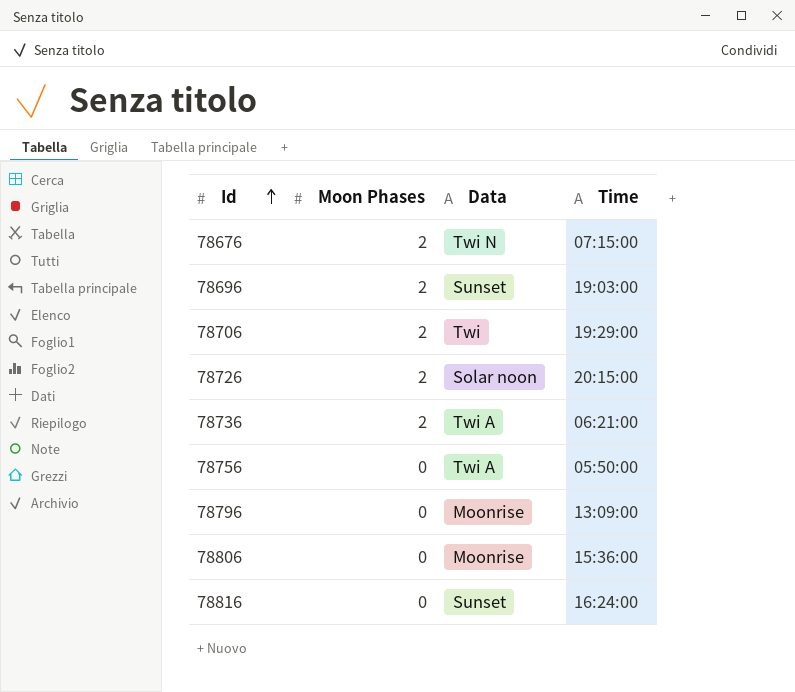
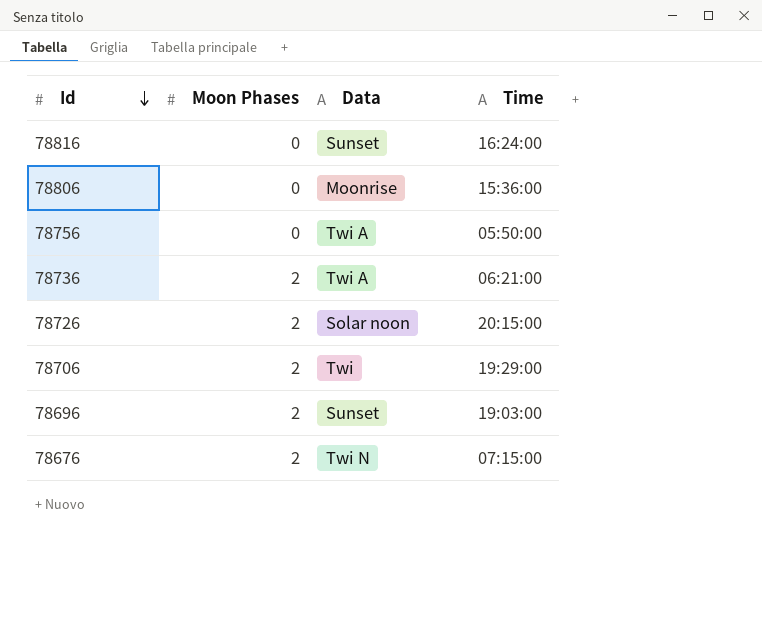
row order: Id ascending -> Id descending
row 78796: 0 | Moonrise | 13:09:00 -> none

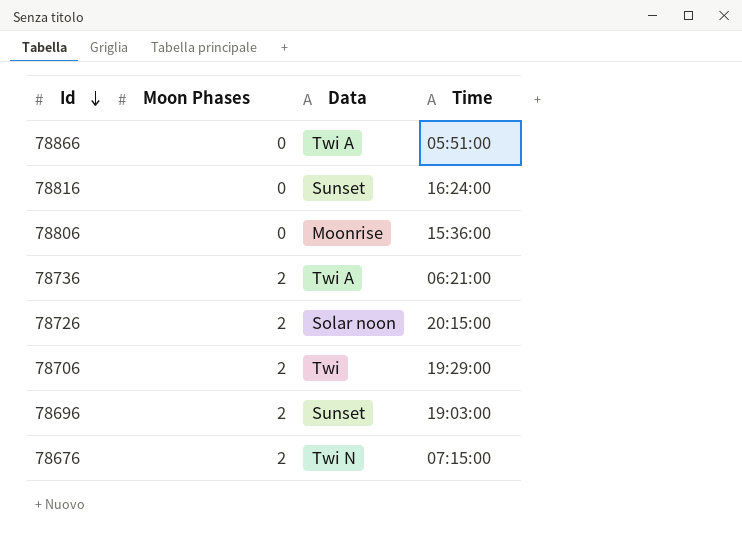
row 78756: 0 | Twi A | 05:50:00 -> none
row 78866: none -> 0 | Twi A | 05:51:00

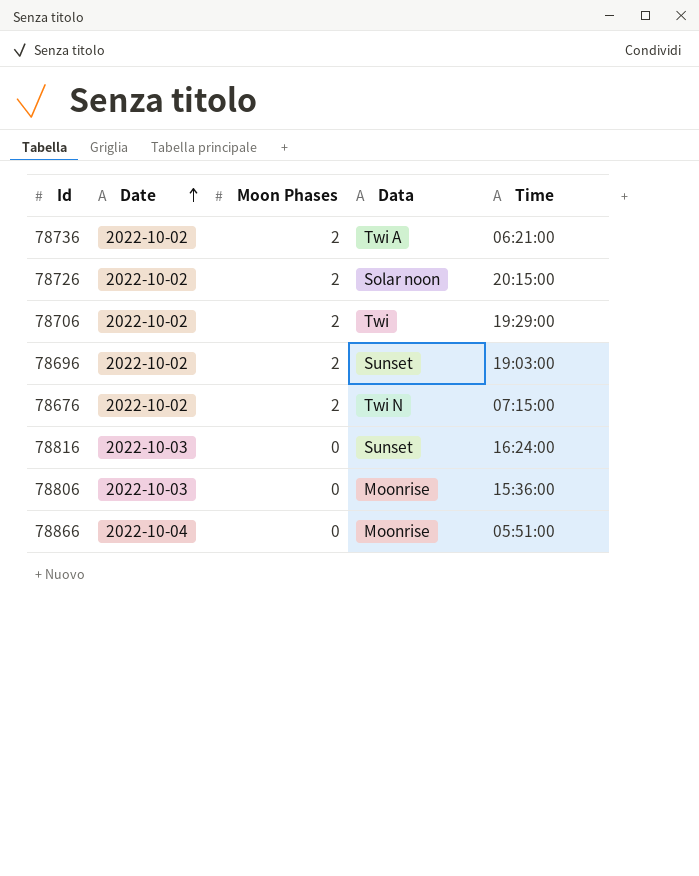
row order: Id descending -> Date ascending
column Date | position: none -> 2
78866 | Data: Twi A -> Moonrise

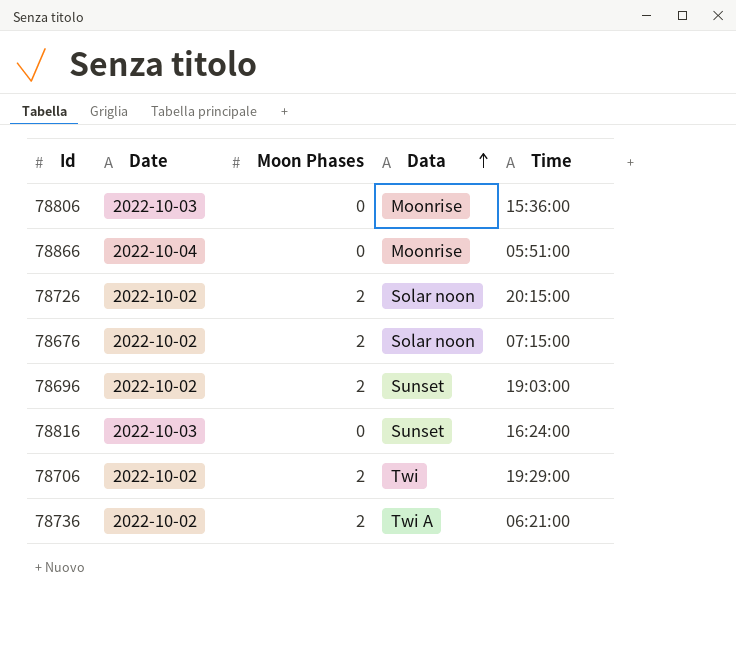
row order: Date ascending -> Data ascending
78676 | Data: Twi N -> Solar noon

